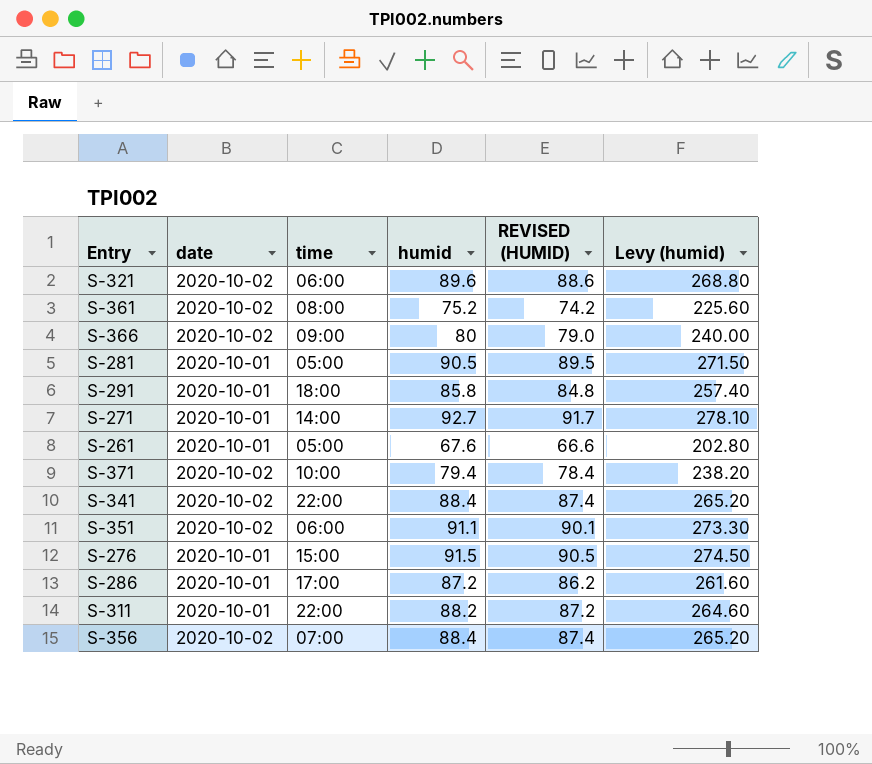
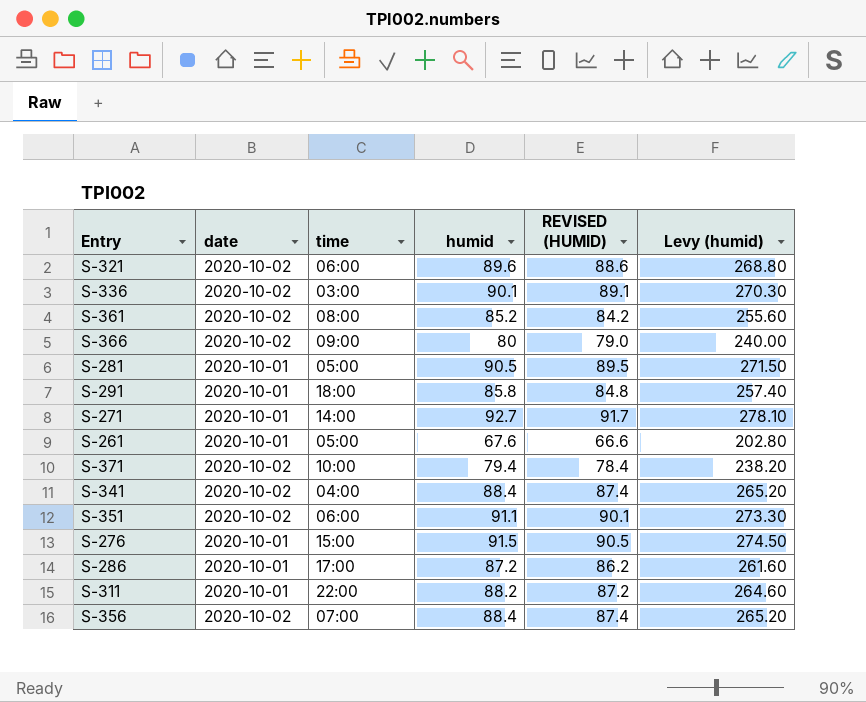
row S-336: none -> 2020-10-02 | 03:00 | 90.1 | 89.1 | 270.30
S-361 | humid: 75.2 -> 85.2
S-361 | REVISED (HUMID): 74.2 -> 84.2
S-361 | Levy (humid): 225.60 -> 255.60
S-341 | time: 22:00 -> 04:00

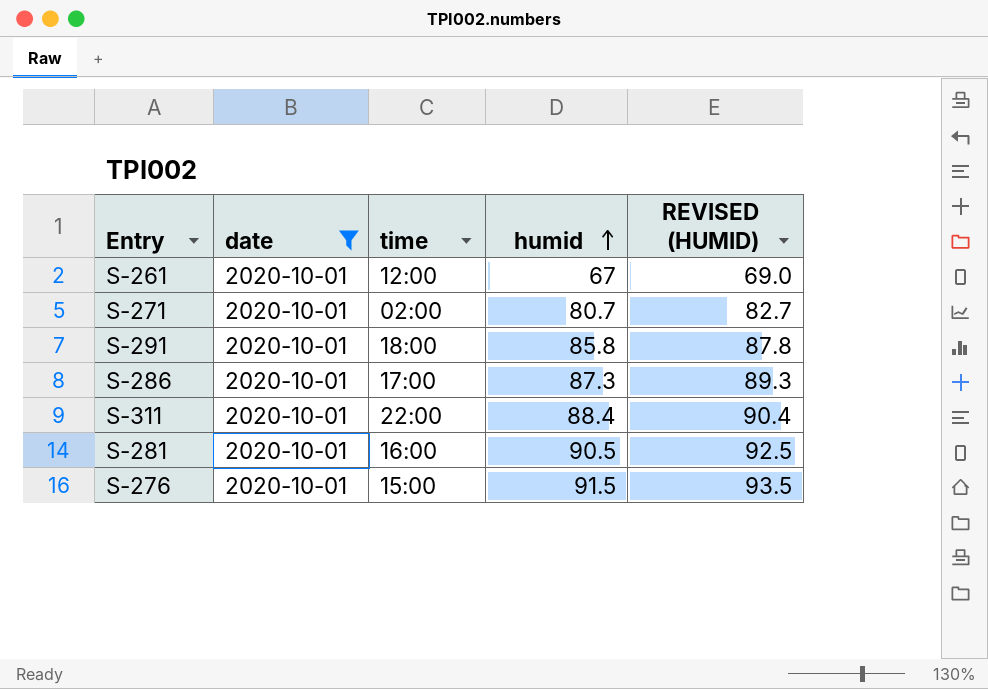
filter: none -> date = 2020-10-01
row order: none -> humid ascending
column Levy (humid) | formula: [humid] * 3 -> none
column REVISED (HUMID) | formula: [humid] - 1 -> [humid] + 2
S-261 | time: 05:00 -> 12:00
S-261 | humid: 67.6 -> 67
S-271 | time: 14:00 -> 02:00
S-271 | humid: 92.7 -> 80.7
S-286 | humid: 87.2 -> 87.3
S-311 | humid: 88.2 -> 88.4
S-281 | time: 05:00 -> 16:00

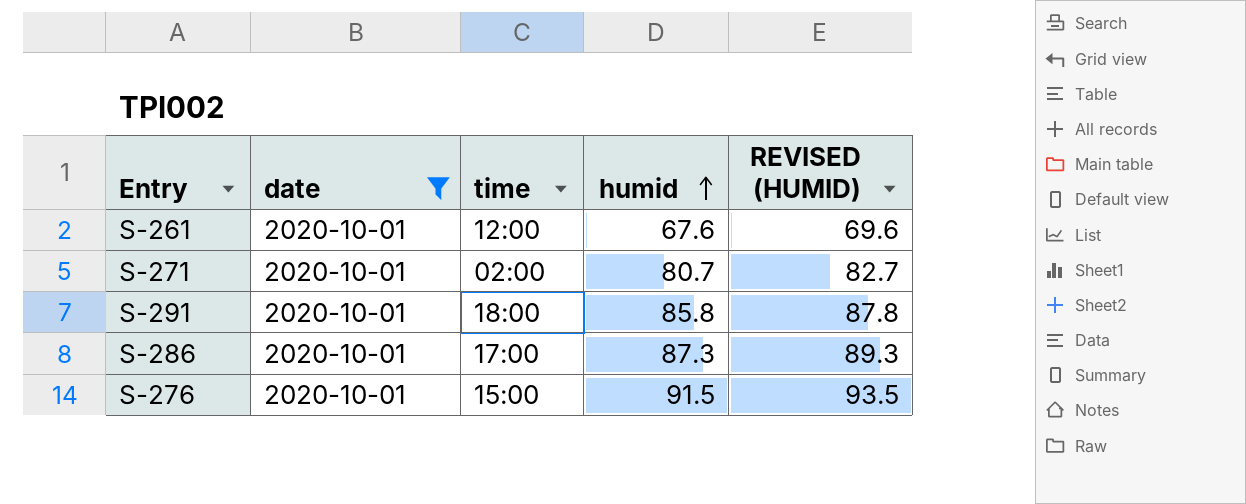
row S-311: 2020-10-01 | 22:00 | 88.4 | 90.4 -> none
row S-281: 2020-10-01 | 16:00 | 90.5 | 92.5 -> none
S-261 | humid: 67 -> 67.6
S-261 | REVISED (HUMID): 69.0 -> 69.6

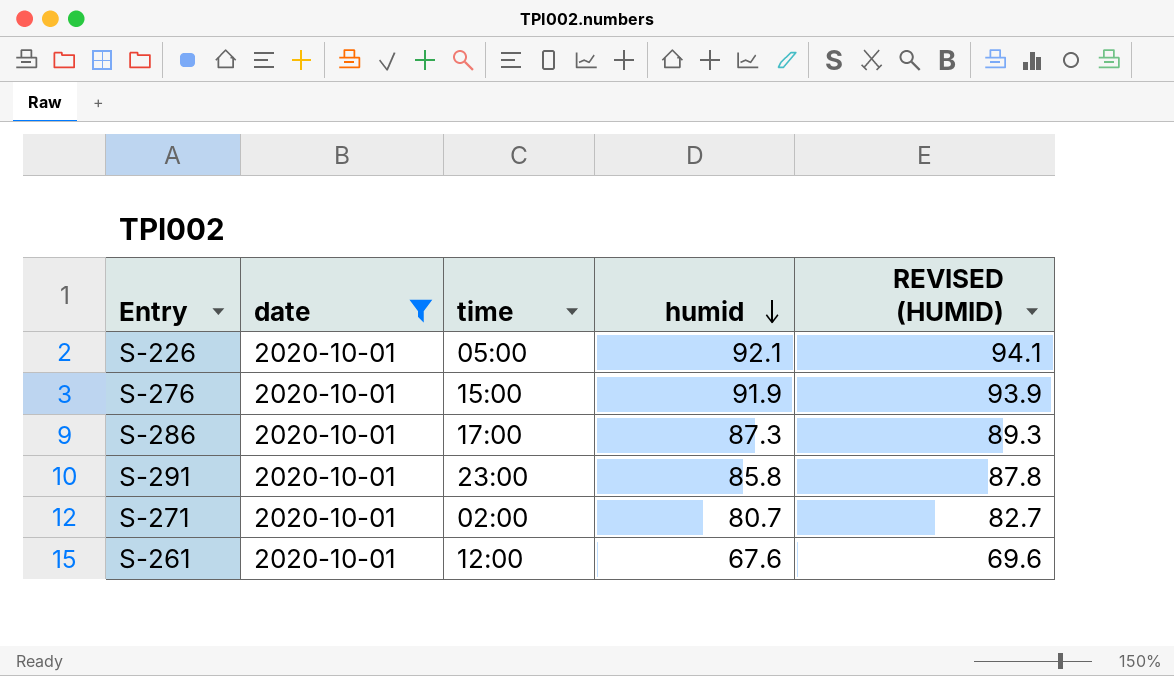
row order: humid ascending -> humid descending
row S-226: none -> 2020-10-01 | 05:00 | 92.1 | 94.1
S-276 | humid: 91.5 -> 91.9
S-276 | REVISED (HUMID): 93.5 -> 93.9
S-291 | time: 18:00 -> 23:00

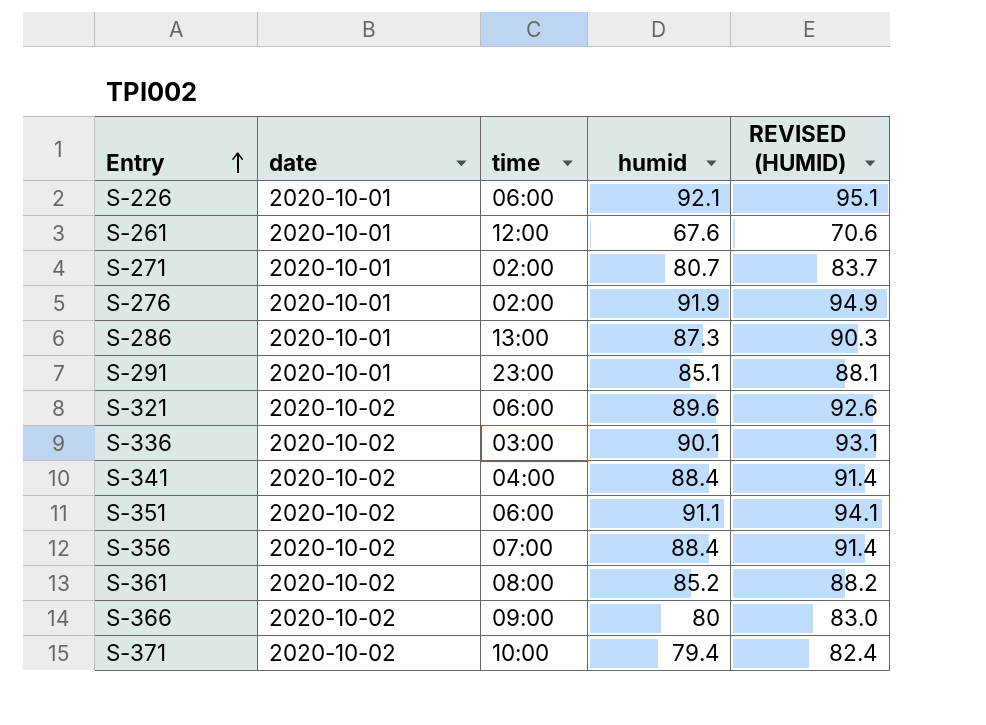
filter: date = 2020-10-01 -> none
row order: humid descending -> Entry ascending
column REVISED (HUMID) | formula: [humid] + 2 -> [humid] + 3
S-226 | time: 05:00 -> 06:00
S-276 | time: 15:00 -> 02:00
S-286 | time: 17:00 -> 13:00
S-291 | humid: 85.8 -> 85.1

